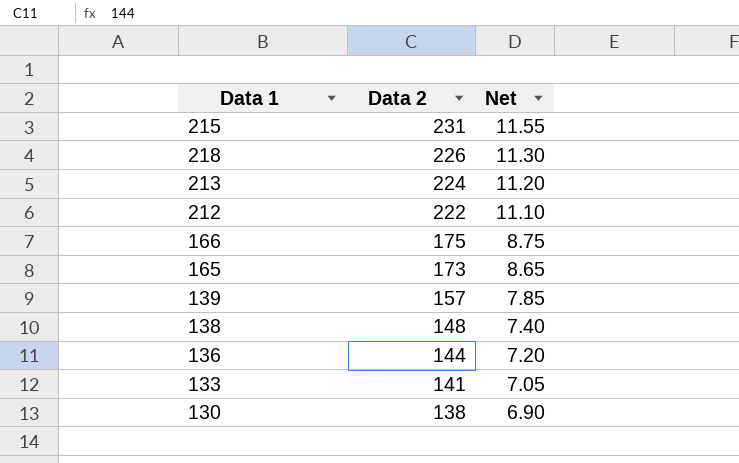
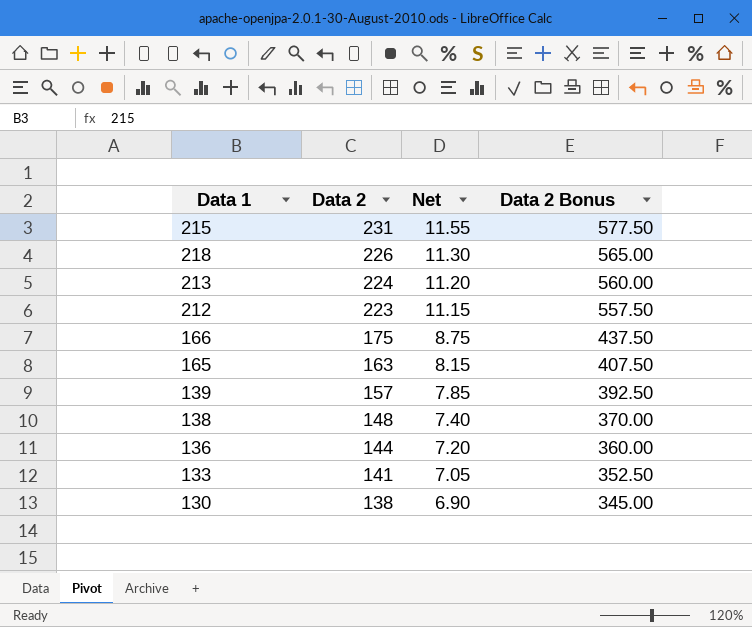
column Data 2 Bonus | formula: none -> [Data 2] * 2.5
212 | Data 2: 222 -> 223
212 | Net: 11.10 -> 11.15
165 | Data 2: 173 -> 163
165 | Net: 8.65 -> 8.15

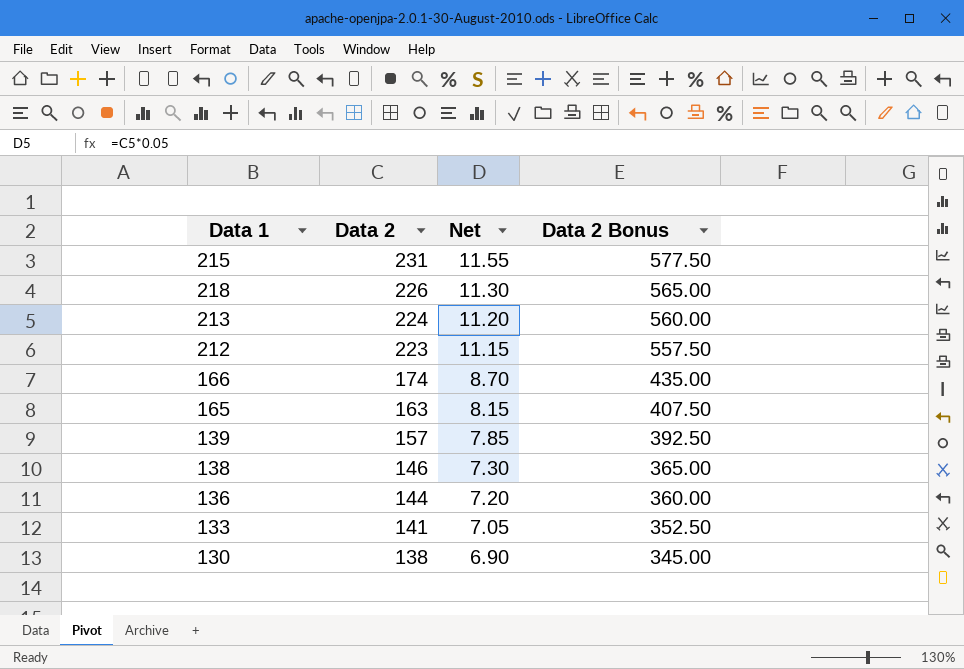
166 | Data 2: 175 -> 174
166 | Net: 8.75 -> 8.70
166 | Data 2 Bonus: 437.50 -> 435.00
138 | Data 2: 148 -> 146
138 | Net: 7.40 -> 7.30
138 | Data 2 Bonus: 370.00 -> 365.00

